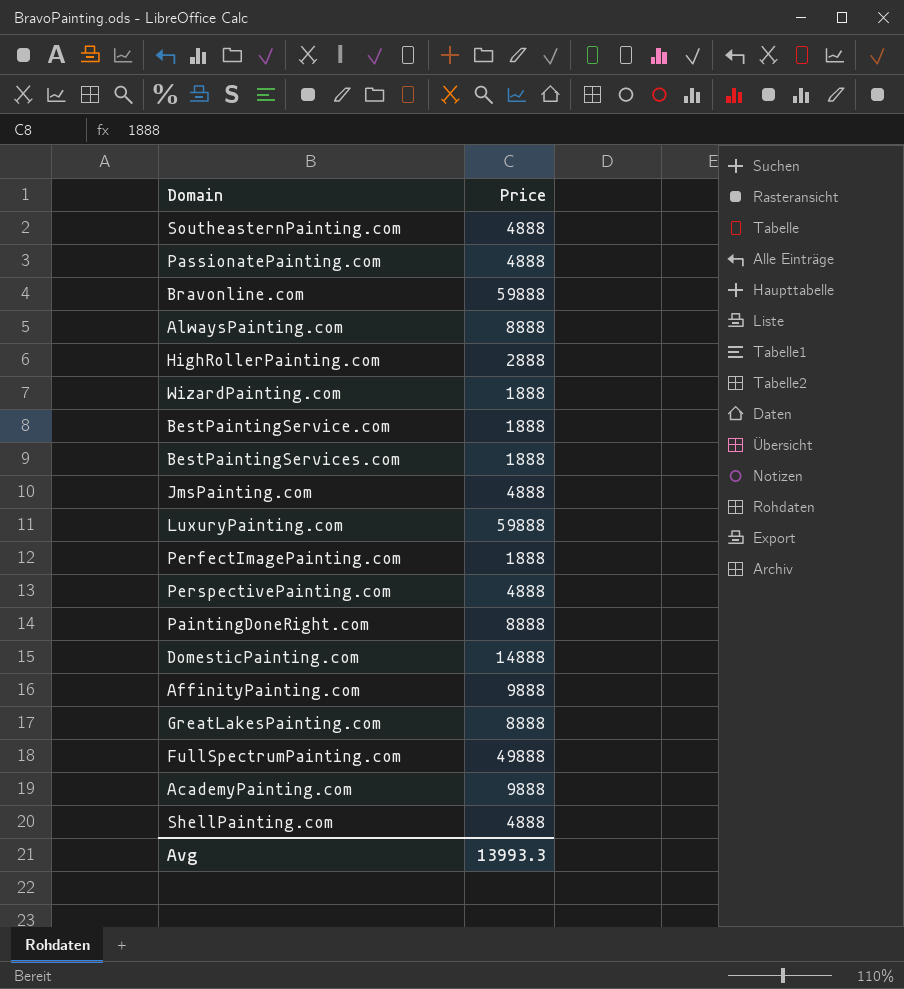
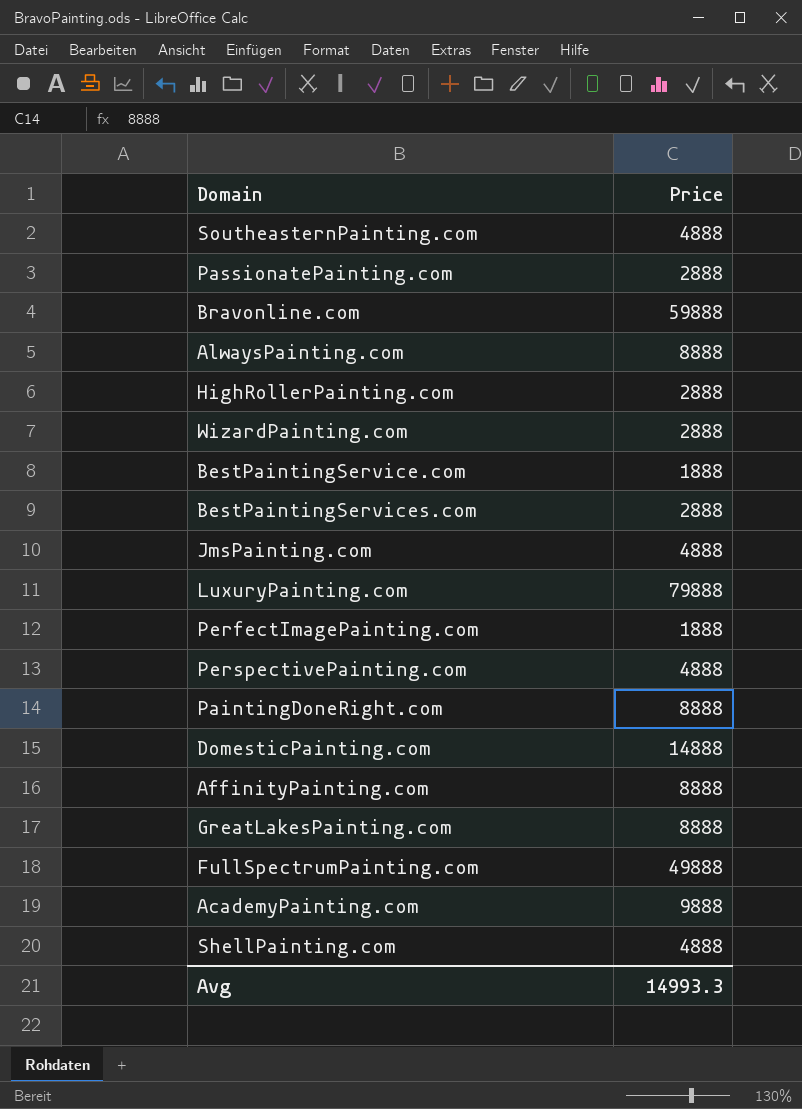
PassionatePainting.com | Price: 4888 -> 2888
WizardPainting.com | Price: 1888 -> 2888
BestPaintingServices.com | Price: 1888 -> 2888
LuxuryPainting.com | Price: 59888 -> 79888
AffinityPainting.com | Price: 9888 -> 8888
Avg | Price: 13993.3 -> 14993.3

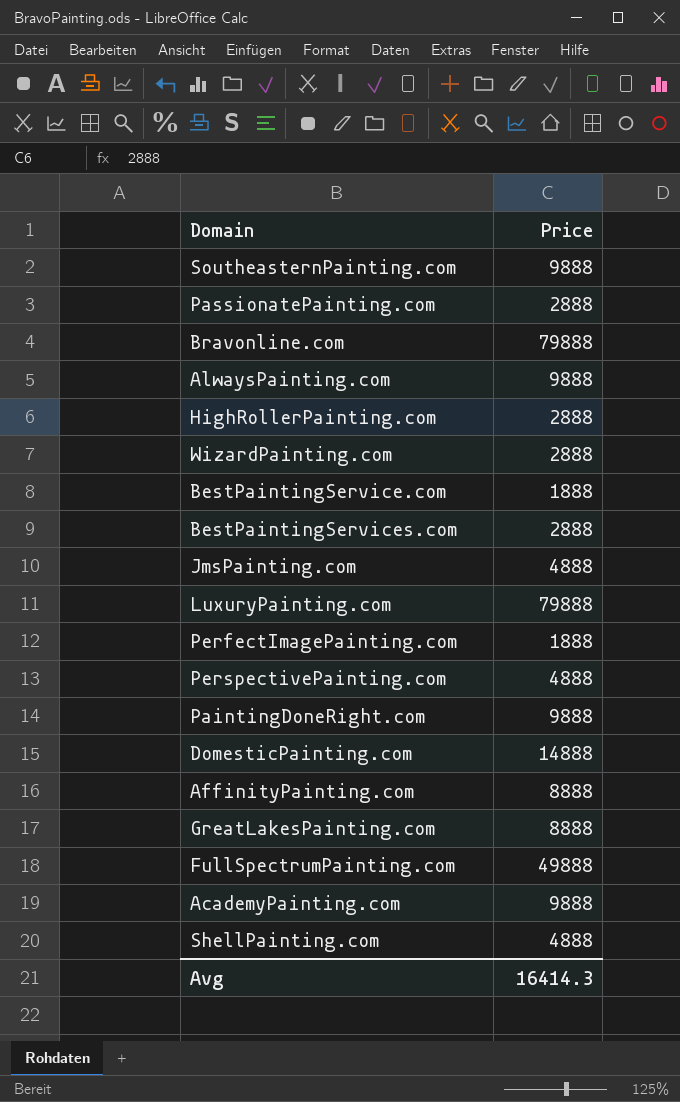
SoutheasternPainting.com | Price: 4888 -> 9888
Bravonline.com | Price: 59888 -> 79888
AlwaysPainting.com | Price: 8888 -> 9888
PaintingDoneRight.com | Price: 8888 -> 9888
Avg | Price: 14993.3 -> 16414.3

